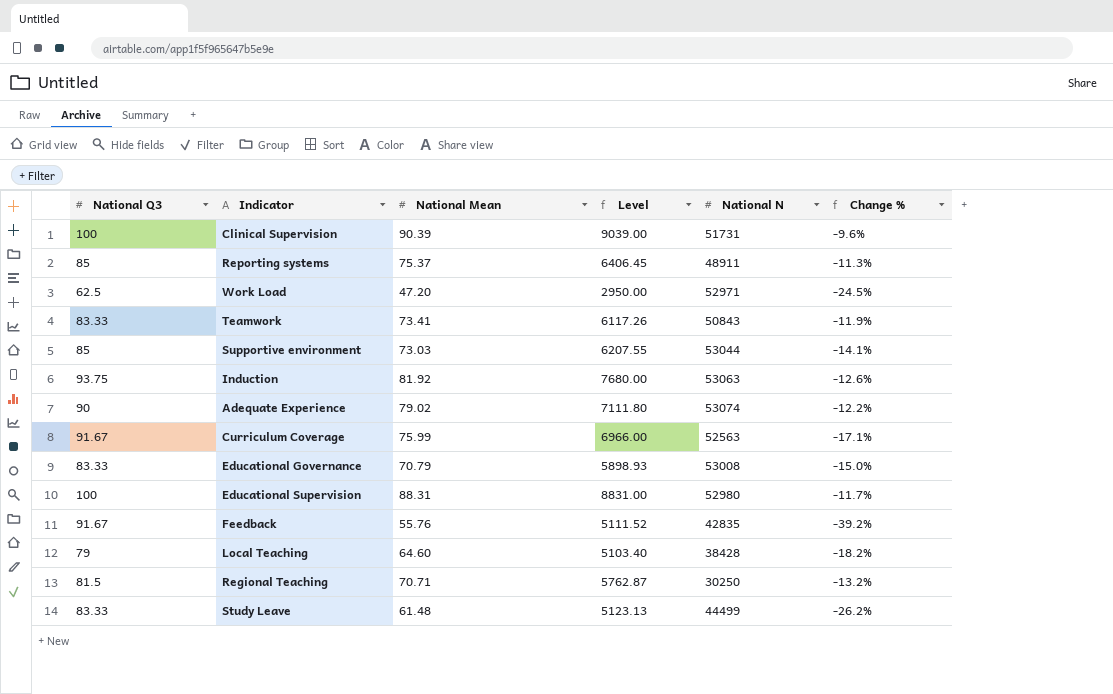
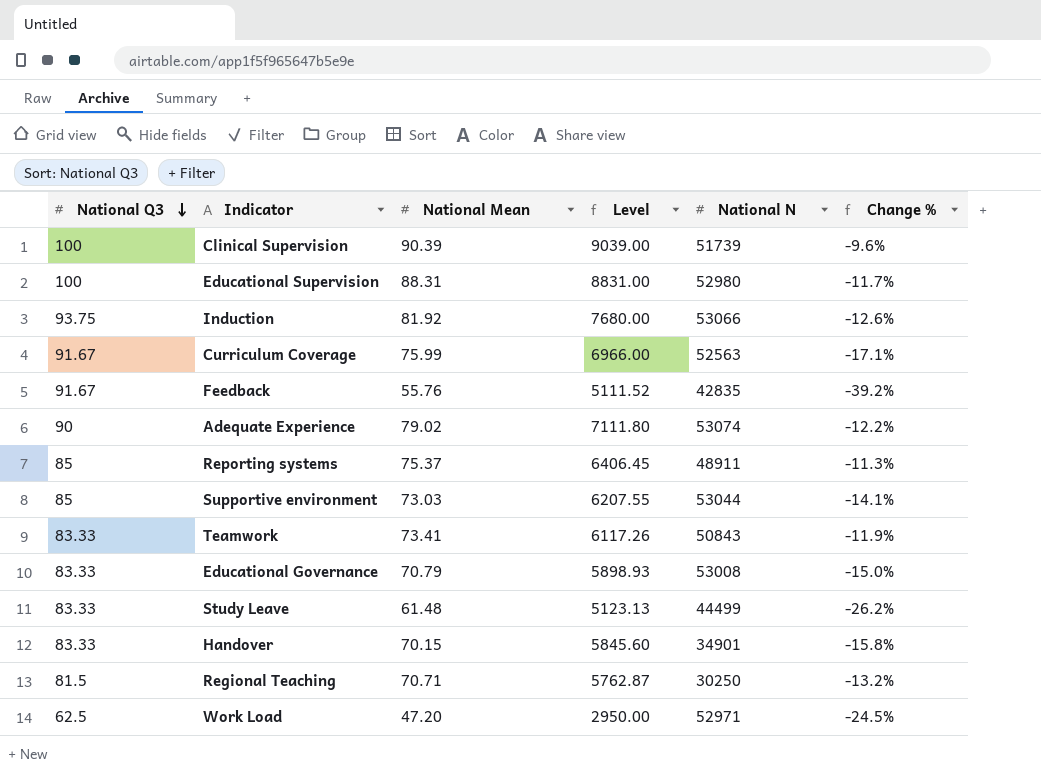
row order: none -> National Q3 descending
row Local Teaching: 79 | 64.60 | 5103.40 | 38428 | -18.2% -> none
Clinical Supervision | National N: 51731 -> 51739
Induction | National N: 53063 -> 53066
row Handover: none -> 83.33 | 70.15 | 5845.60 | 34901 | -15.8%

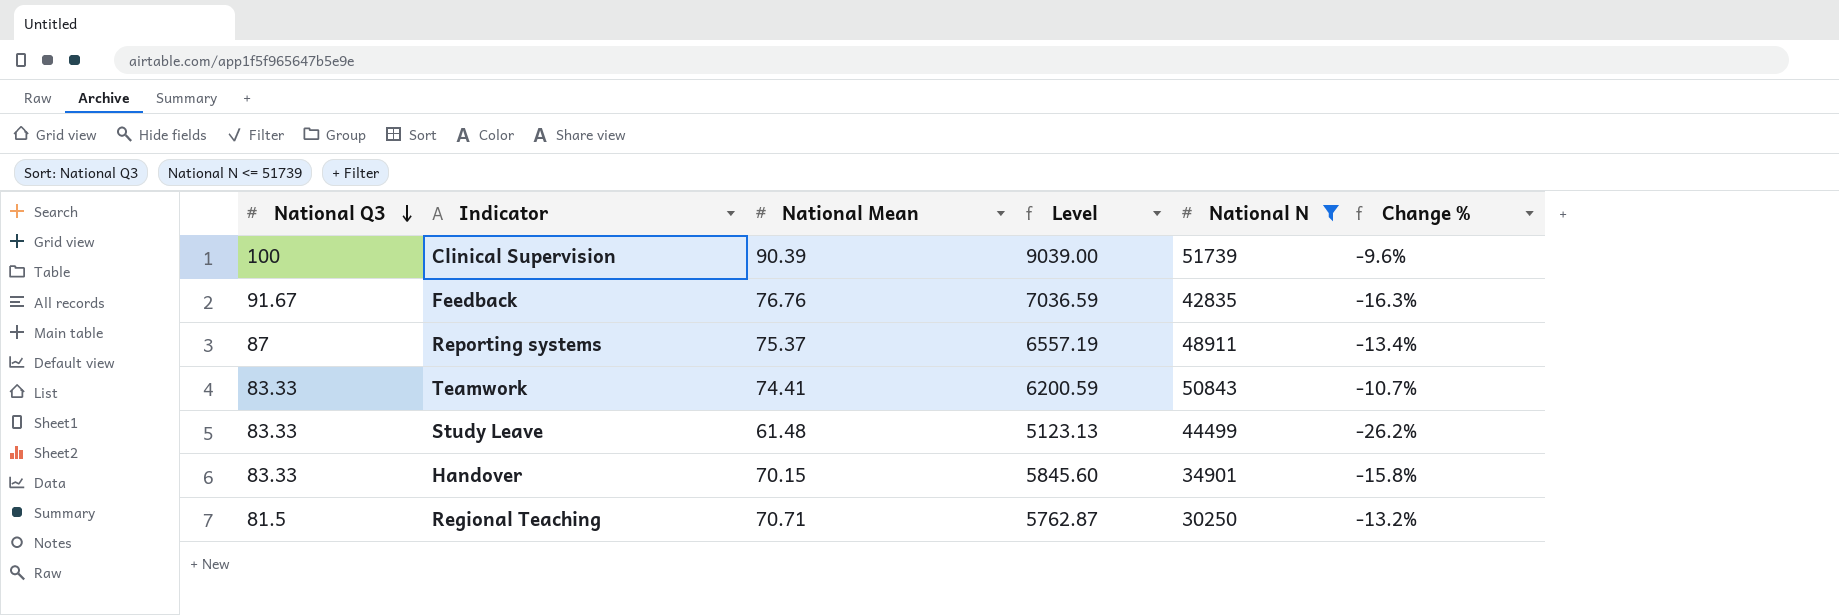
filter: none -> National N <= 51739
Feedback | National Mean: 55.76 -> 76.76
Feedback | Level: 5111.52 -> 7036.59
Feedback | Change %: -39.2% -> -16.3%
Reporting systems | National Q3: 85 -> 87
Reporting systems | Level: 6406.45 -> 6557.19
Reporting systems | Change %: -11.3% -> -13.4%
Teamwork | National Mean: 73.41 -> 74.41
Teamwork | Level: 6117.26 -> 6200.59
Teamwork | Change %: -11.9% -> -10.7%

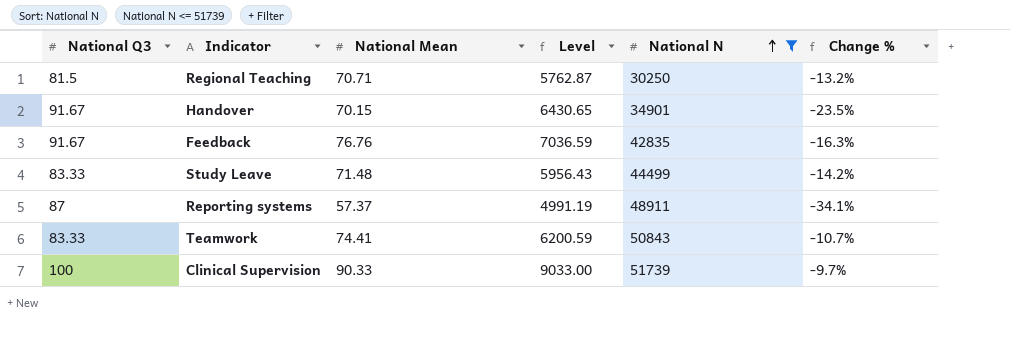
row order: National Q3 descending -> National N ascending
Handover | National Q3: 83.33 -> 91.67
Handover | Level: 5845.60 -> 6430.65
Handover | Change %: -15.8% -> -23.5%
Study Leave | National Mean: 61.48 -> 71.48
Study Leave | Level: 5123.13 -> 5956.43
Study Leave | Change %: -26.2% -> -14.2%
Reporting systems | National Mean: 75.37 -> 57.37
Reporting systems | Level: 6557.19 -> 4991.19
Reporting systems | Change %: -13.4% -> -34.1%
Clinical Supervision | National Mean: 90.39 -> 90.33
Clinical Supervision | Level: 9039.00 -> 9033.00
Clinical Supervision | Change %: -9.6% -> -9.7%

